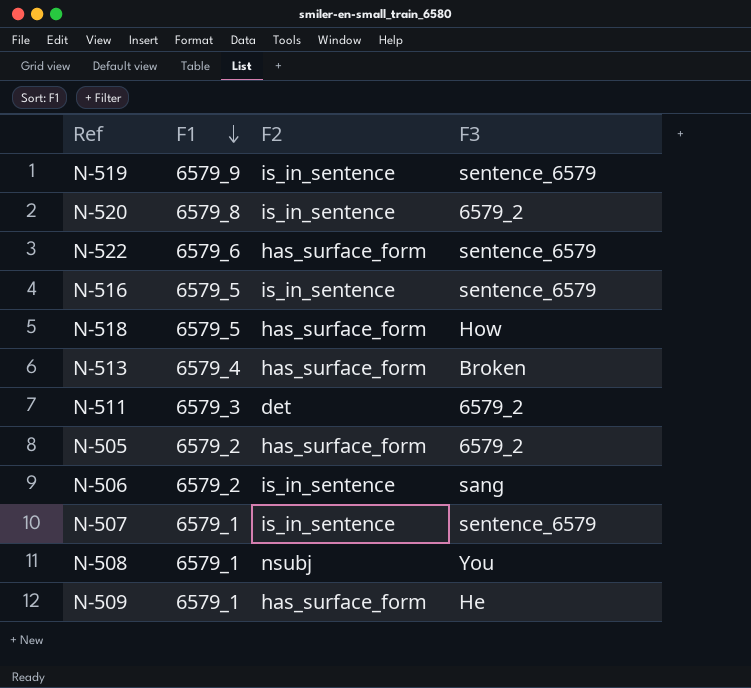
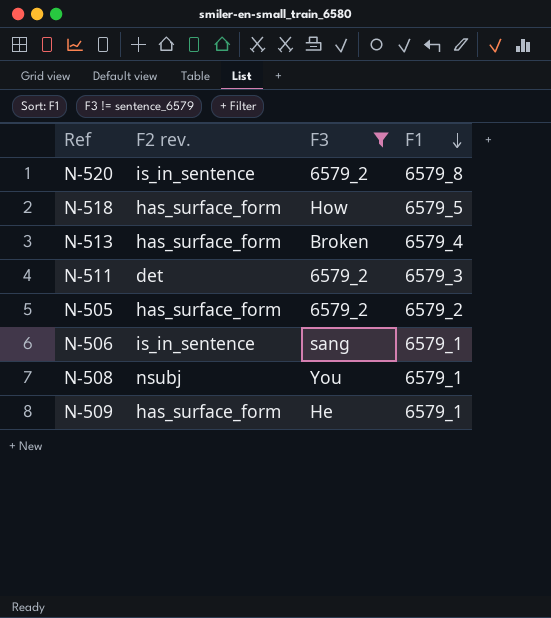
filter: none -> F3 != sentence_6579
column name: F2 -> F2 rev.
column F1 | position: 2 -> 4
N-506 | F1: 6579_2 -> 6579_1

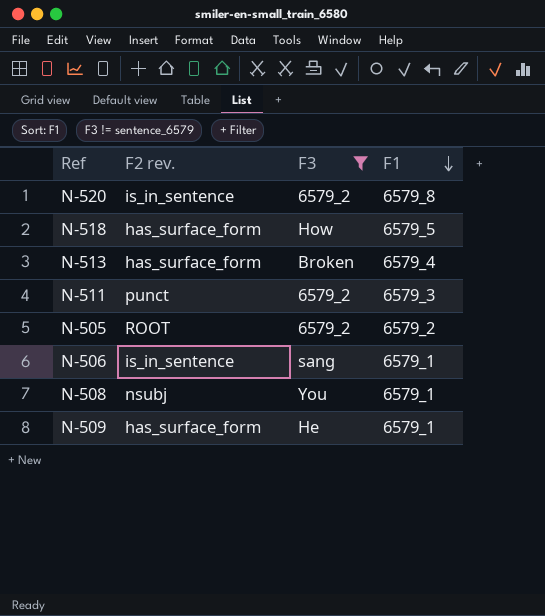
N-511 | F2 rev.: det -> punct
N-505 | F2 rev.: has_surface_form -> ROOT

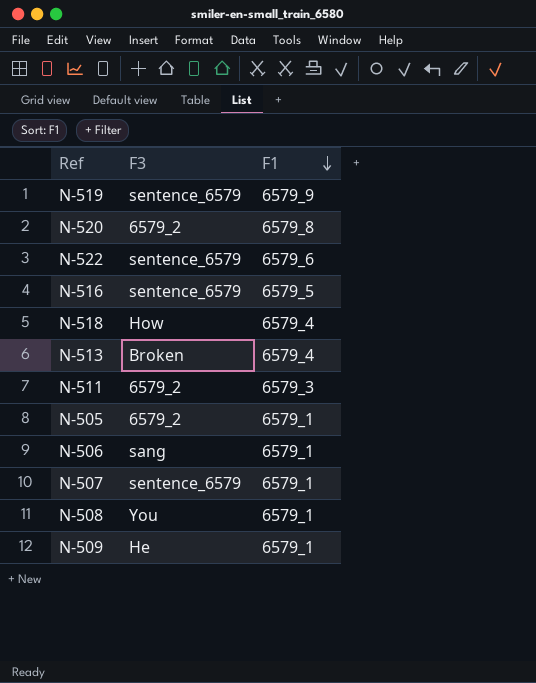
filter: F3 != sentence_6579 -> none
column F2 rev. | position: 2 -> none
N-518 | F1: 6579_5 -> 6579_4
N-505 | F1: 6579_2 -> 6579_1

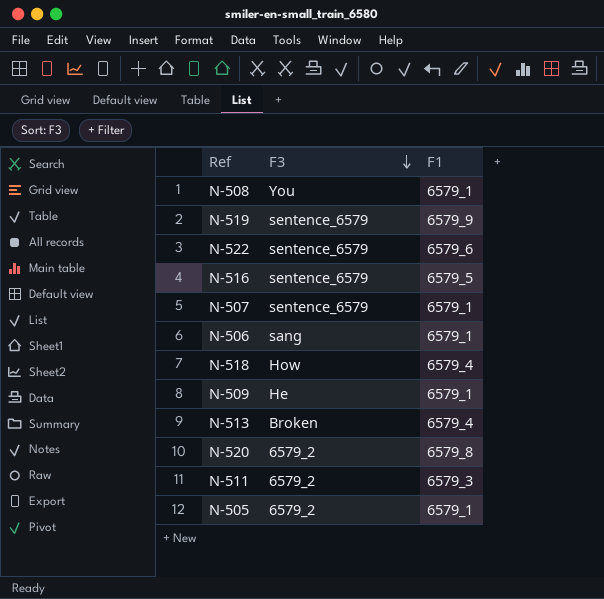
row order: F1 descending -> F3 descending

